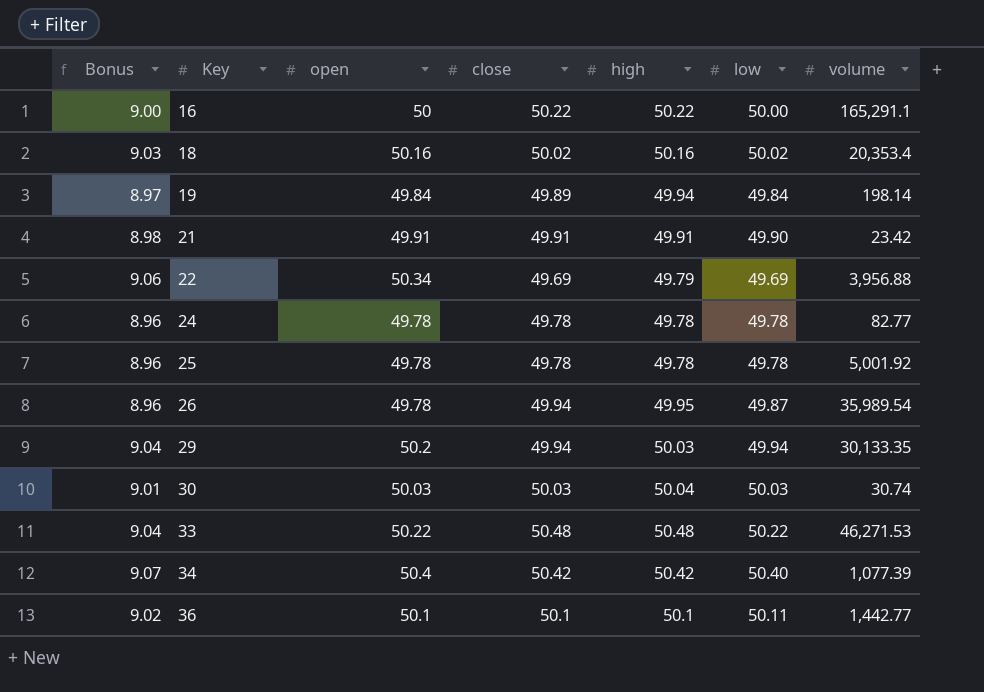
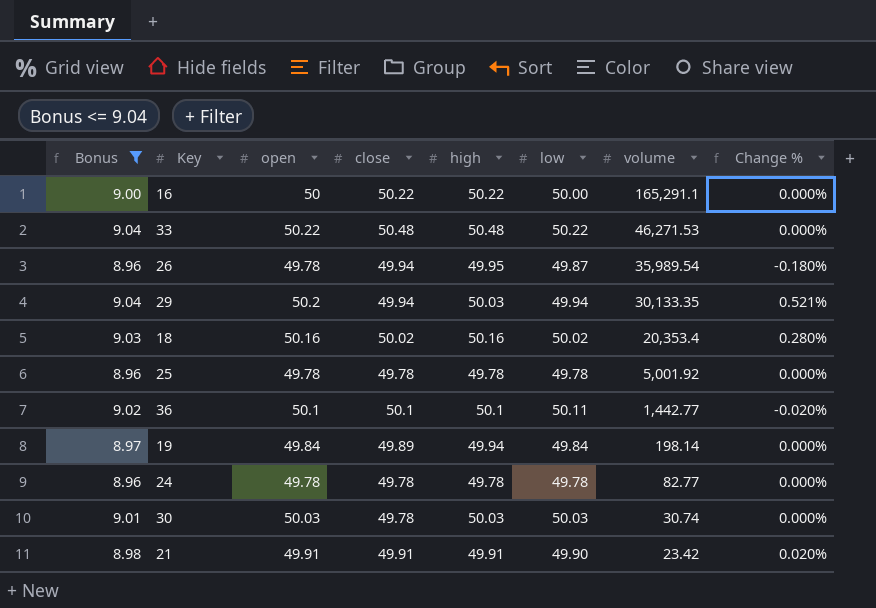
filter: none -> Bonus <= 9.04
row order: Key ascending -> volume descending
column Change % | formula: none -> ([open] - [low]) / [low]
30 | close: 50.03 -> 49.78
30 | high: 50.04 -> 50.03

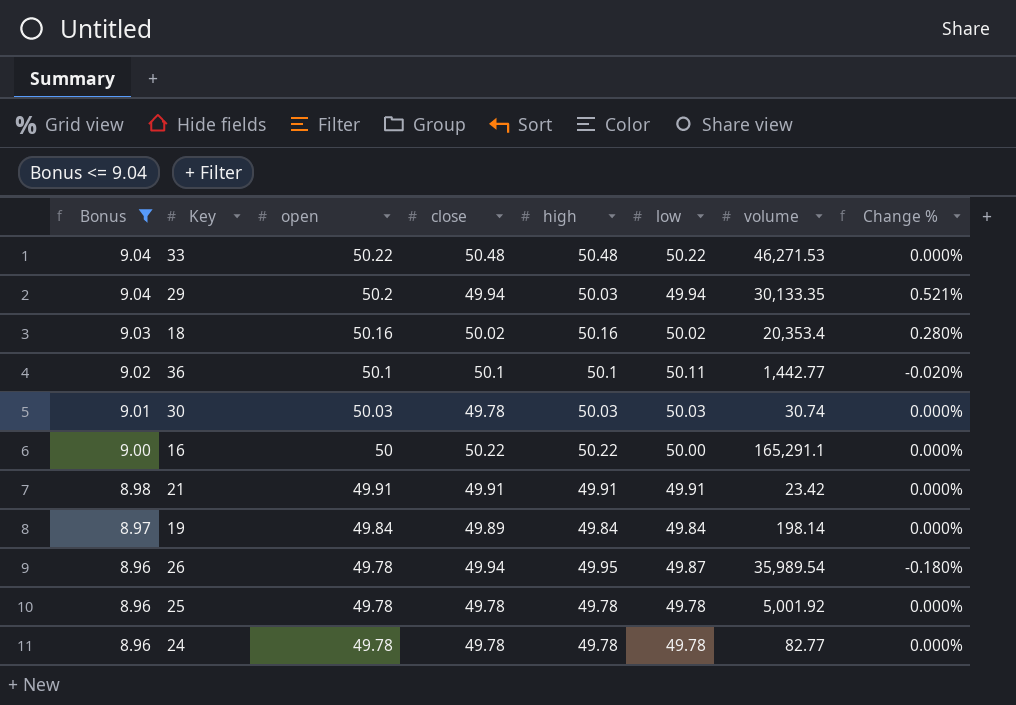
row order: volume descending -> Bonus descending
21 | low: 49.90 -> 49.91
21 | Change %: 0.020% -> 0.000%
19 | high: 49.94 -> 49.84

